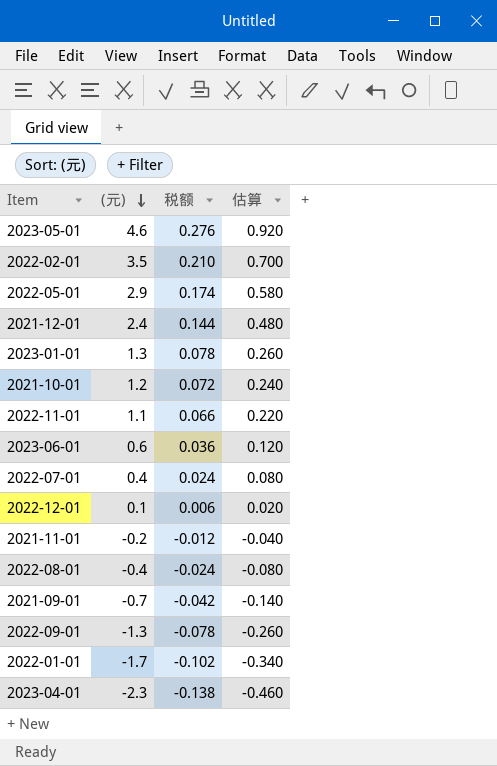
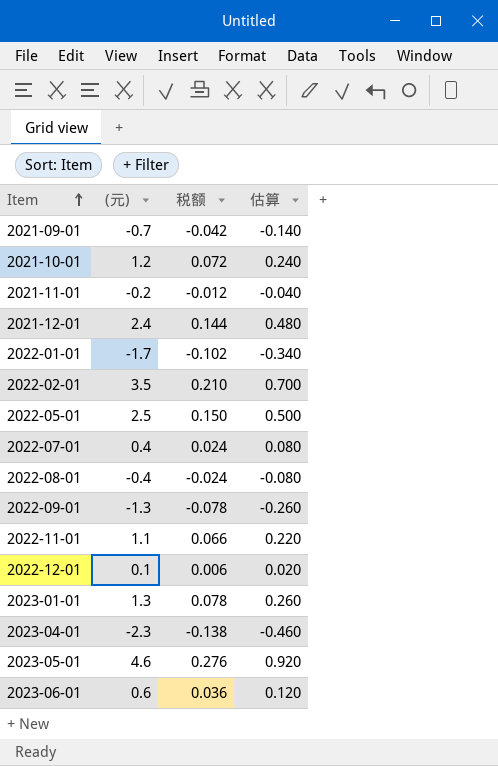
row order: (元) descending -> Item ascending
2022-05-01 | (元): 2.9 -> 2.5
2022-05-01 | 税额: 0.174 -> 0.150
2022-05-01 | 估算: 0.580 -> 0.500

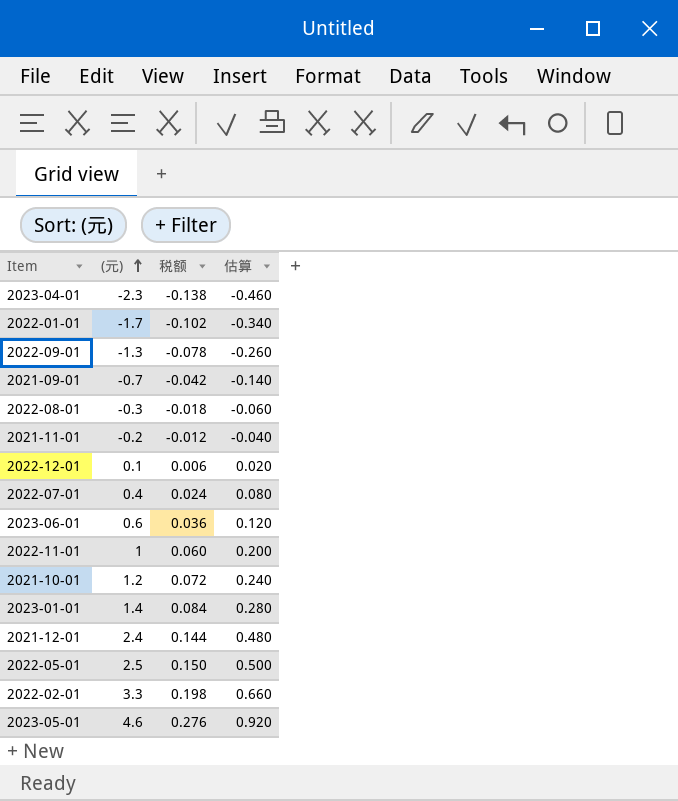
row order: Item ascending -> (元) ascending
2022-08-01 | (元): -0.4 -> -0.3
2022-08-01 | 税额: -0.024 -> -0.018
2022-08-01 | 估算: -0.080 -> -0.060
2022-11-01 | (元): 1.1 -> 1
2022-11-01 | 税额: 0.066 -> 0.060
2022-11-01 | 估算: 0.220 -> 0.200
2023-01-01 | (元): 1.3 -> 1.4
2023-01-01 | 税额: 0.078 -> 0.084
2023-01-01 | 估算: 0.260 -> 0.280
2022-02-01 | (元): 3.5 -> 3.3
2022-02-01 | 税额: 0.210 -> 0.198
2022-02-01 | 估算: 0.700 -> 0.660

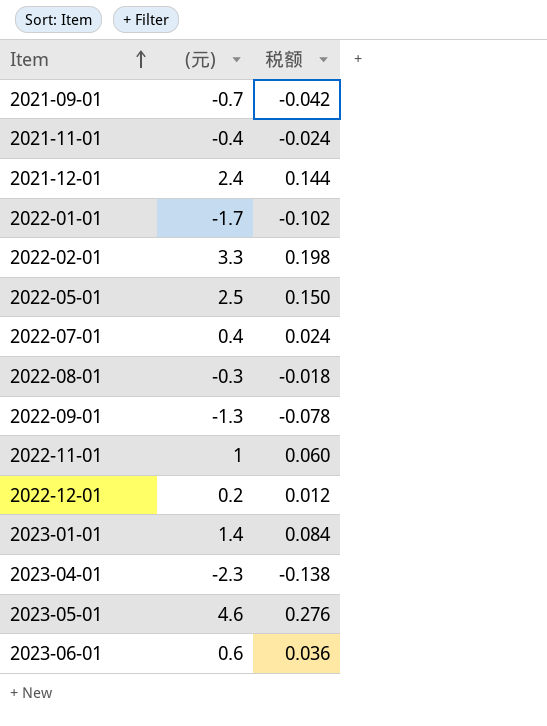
row order: (元) ascending -> Item ascending
column 估算 | formula: [(元)] * 0.2 -> none
row 2021-10-01: 1.2 | 0.072 | 0.240 -> none
2021-11-01 | (元): -0.2 -> -0.4
2021-11-01 | 税额: -0.012 -> -0.024
2022-12-01 | (元): 0.1 -> 0.2
2022-12-01 | 税额: 0.006 -> 0.012

